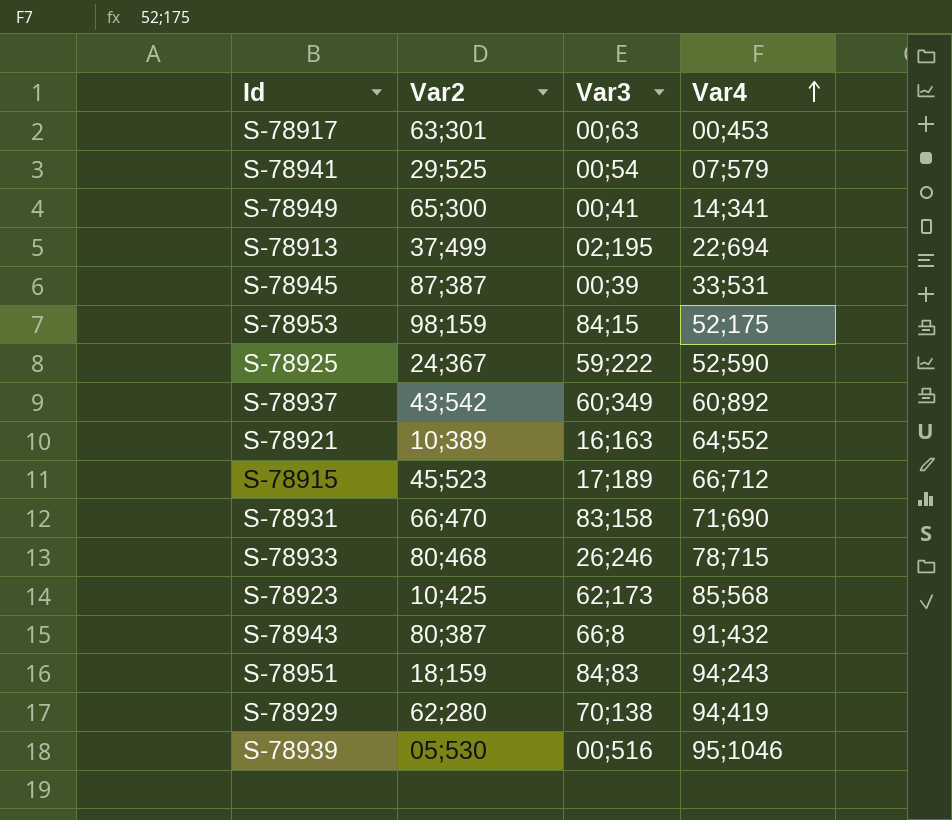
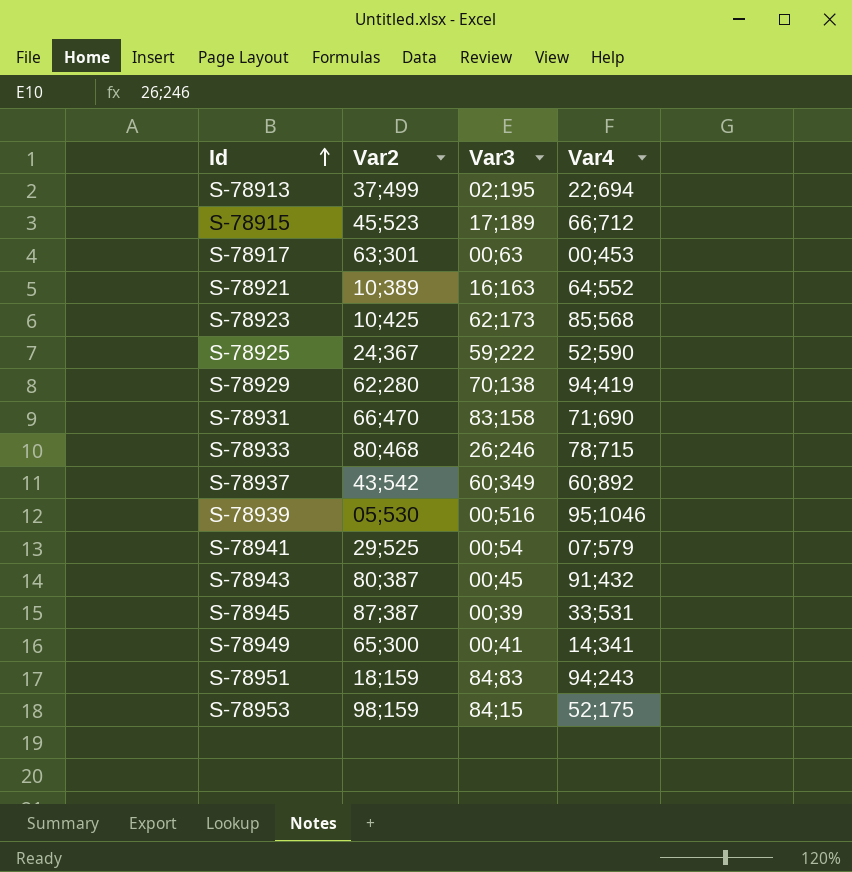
row order: Var4 ascending -> Id ascending
S-78943 | Var3: 66;8 -> 00;45

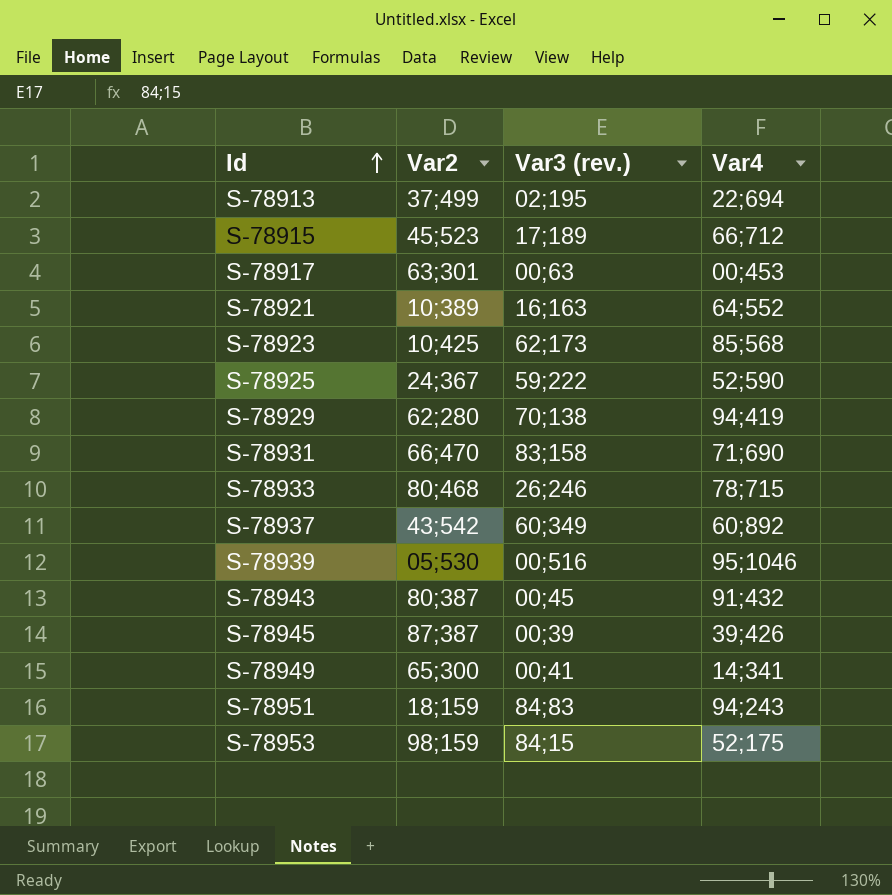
column name: Var3 -> Var3 (rev.)
row S-78941: 29;525 | 00;54 | 07;579 -> none
S-78945 | Var4: 33;531 -> 39;426

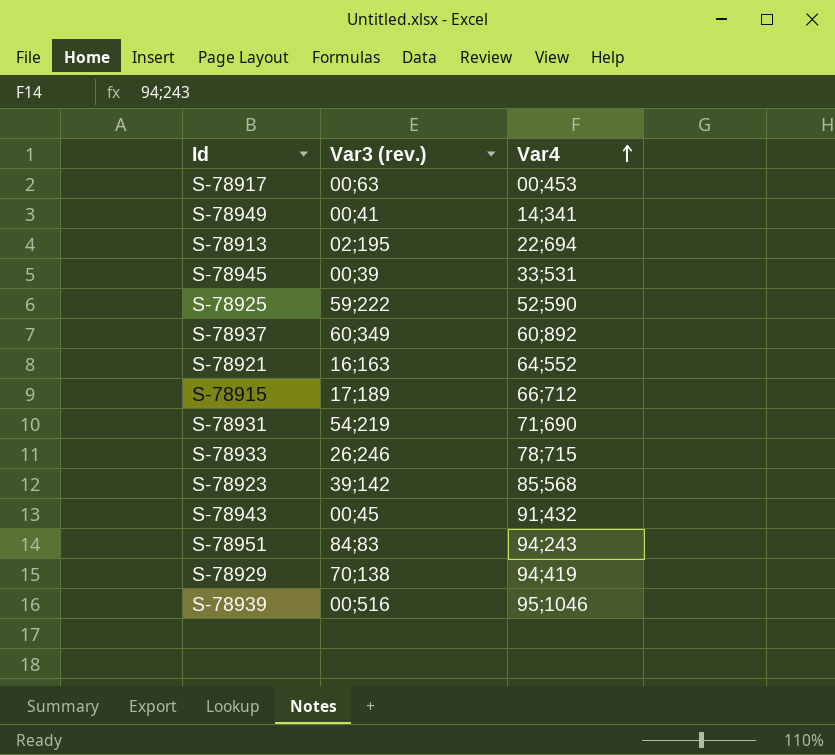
row order: Id ascending -> Var4 ascending
column Var2 | position: 2 -> none
row S-78953: 98;159 | 84;15 | 52;175 -> none
S-78945 | Var4: 39;426 -> 33;531
S-78931 | Var3 (rev.): 83;158 -> 54;219
S-78923 | Var3 (rev.): 62;173 -> 39;142

